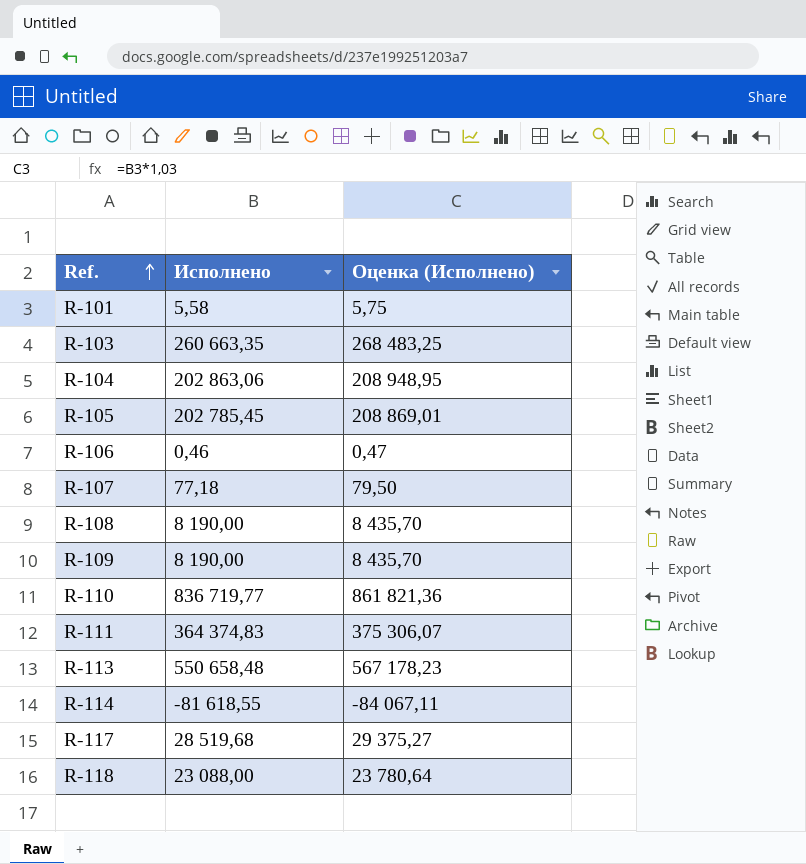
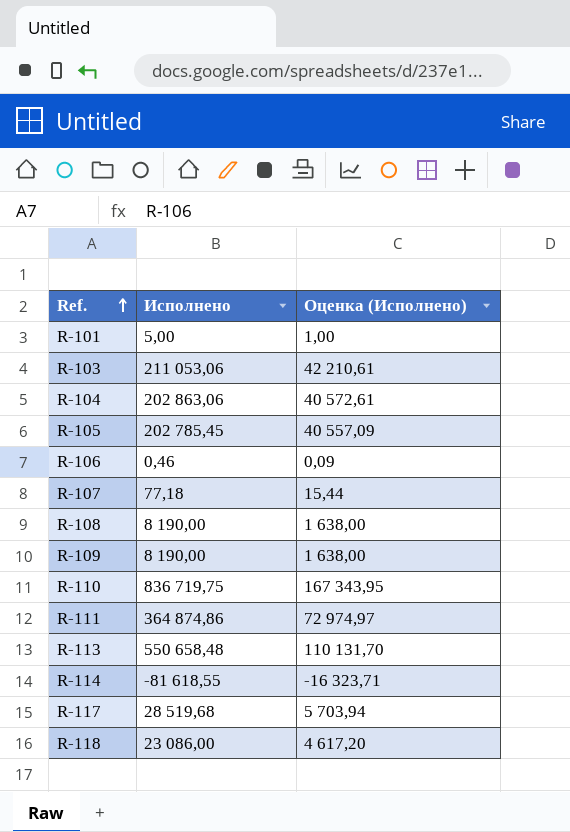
column Оценка (Исполнено) | formula: [Исполнено] * 1,03 -> [Исполнено] * 0,2
R-101 | Исполнено: 5,58 -> 5,00
R-103 | Исполнено: 260 663,35 -> 211 053,06
R-110 | Исполнено: 836 719,77 -> 836 719,75
R-111 | Исполнено: 364 374,83 -> 364 874,86
R-118 | Исполнено: 23 088,00 -> 23 086,00

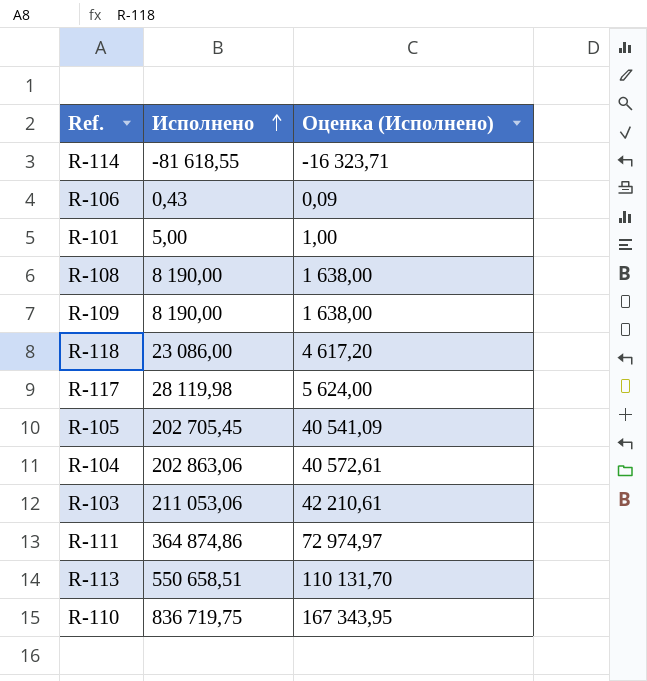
row order: Ref. ascending -> Исполнено ascending
row R-107: 77,18 | 15,44 -> none
R-106 | Исполнено: 0,46 -> 0,43
R-117 | Исполнено: 28 519,68 -> 28 119,98
R-117 | Оценка (Исполнено): 5 703,94 -> 5 624,00
R-105 | Исполнено: 202 785,45 -> 202 705,45
R-105 | Оценка (Исполнено): 40 557,09 -> 40 541,09
R-113 | Исполнено: 550 658,48 -> 550 658,51

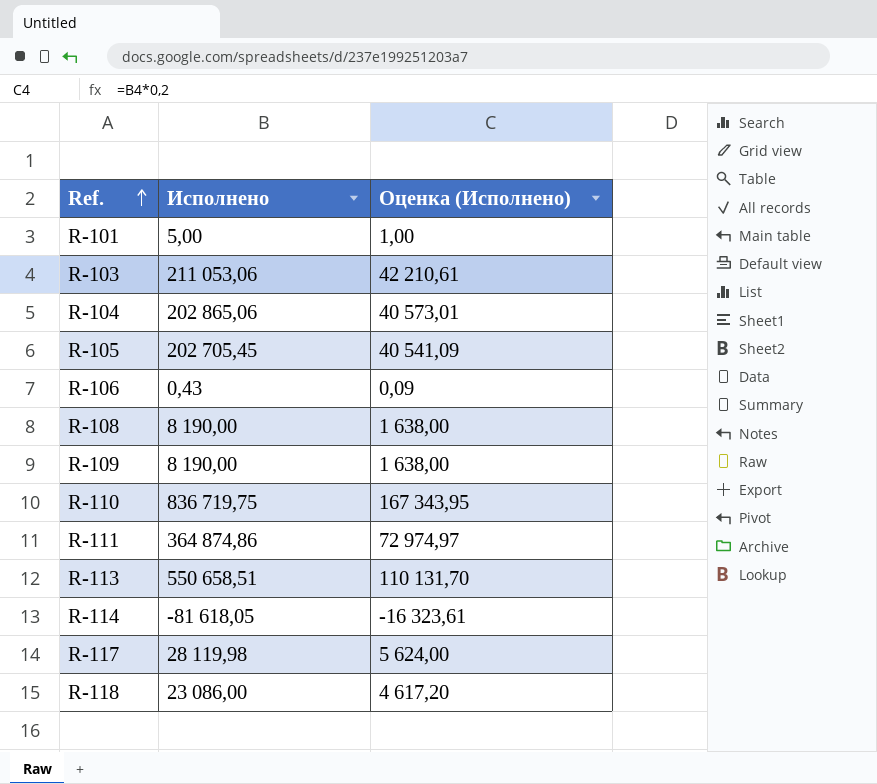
row order: Исполнено ascending -> Ref. ascending
R-104 | Исполнено: 202 863,06 -> 202 865,06
R-104 | Оценка (Исполнено): 40 572,61 -> 40 573,01
R-114 | Исполнено: -81 618,55 -> -81 618,05
R-114 | Оценка (Исполнено): -16 323,71 -> -16 323,61

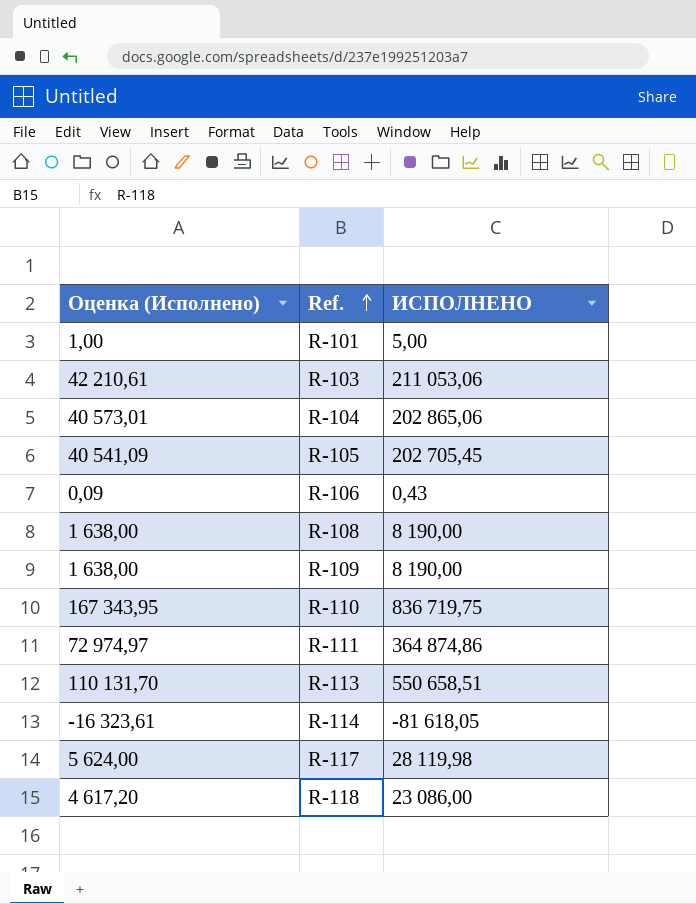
column Оценка (Исполнено) | position: 3 -> 1
column name: Исполнено -> ИСПОЛНЕНО

